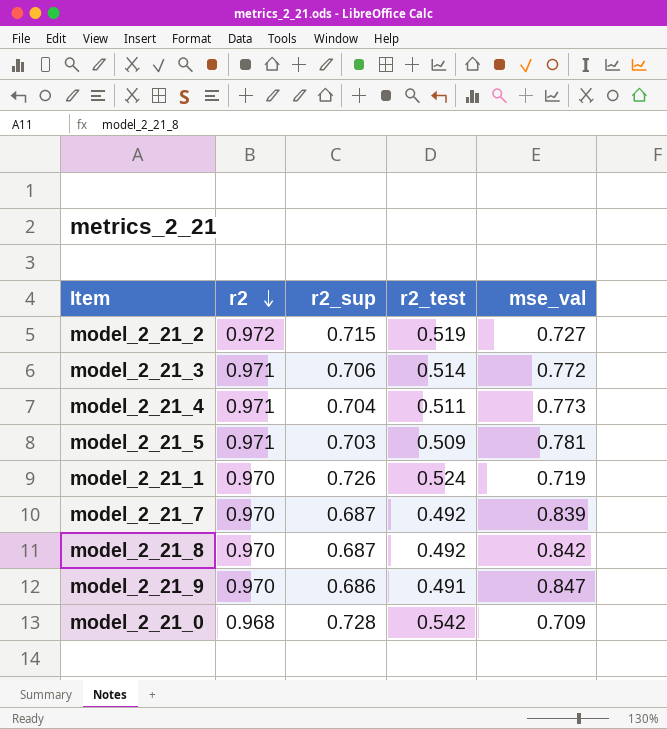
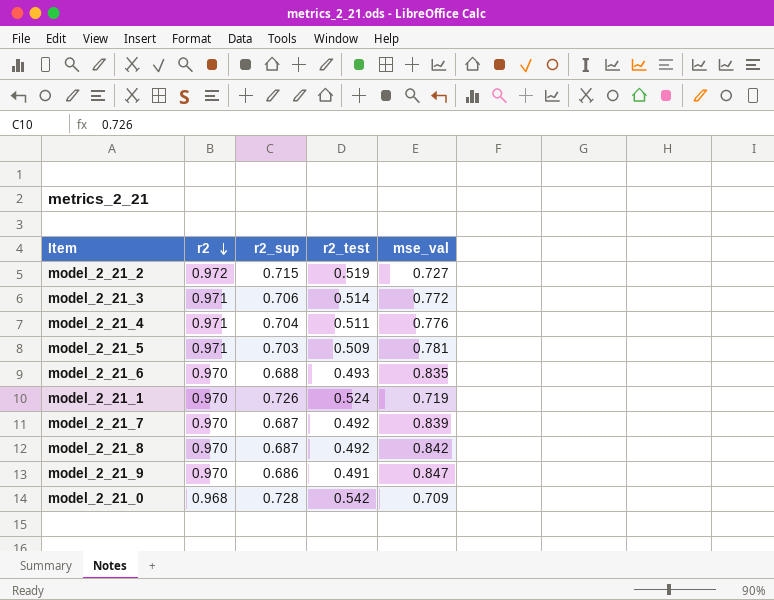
model_2_21_4 | mse_val: 0.773 -> 0.776
row model_2_21_6: none -> 0.970 | 0.688 | 0.493 | 0.835

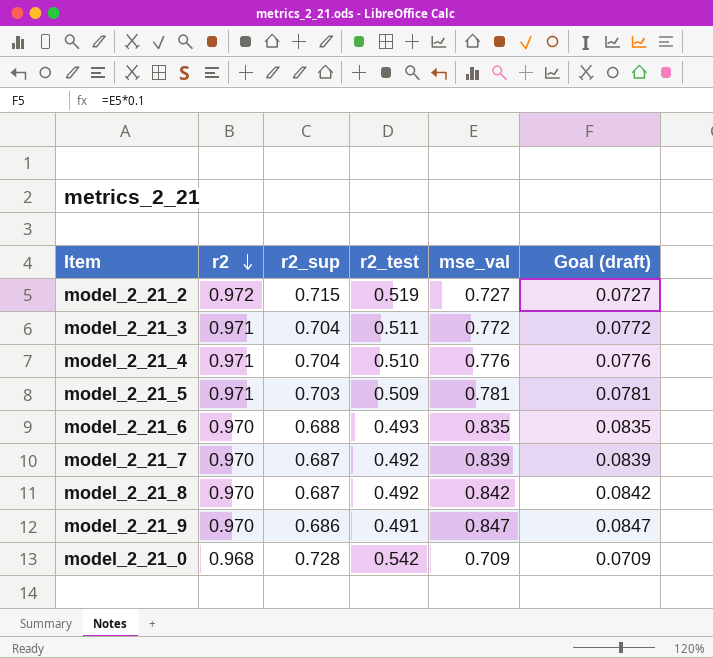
column Goal (draft) | formula: none -> [mse_val] * 0.1
row model_2_21_1: 0.970 | 0.726 | 0.524 | 0.719 -> none
model_2_21_3 | r2_sup: 0.706 -> 0.704
model_2_21_3 | r2_test: 0.514 -> 0.511
model_2_21_4 | r2_test: 0.511 -> 0.510

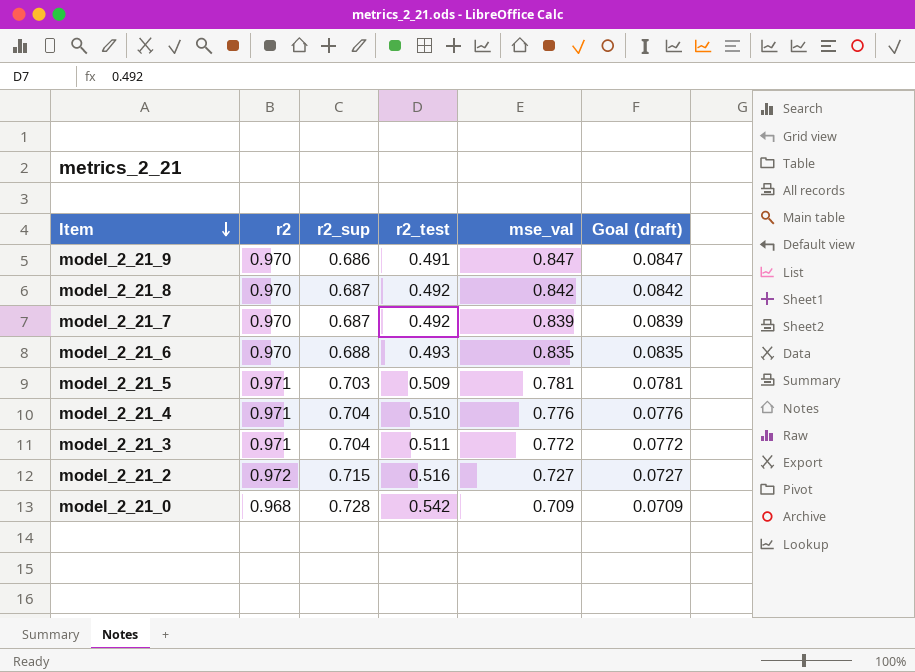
row order: r2 descending -> Item descending
model_2_21_2 | r2_test: 0.519 -> 0.516

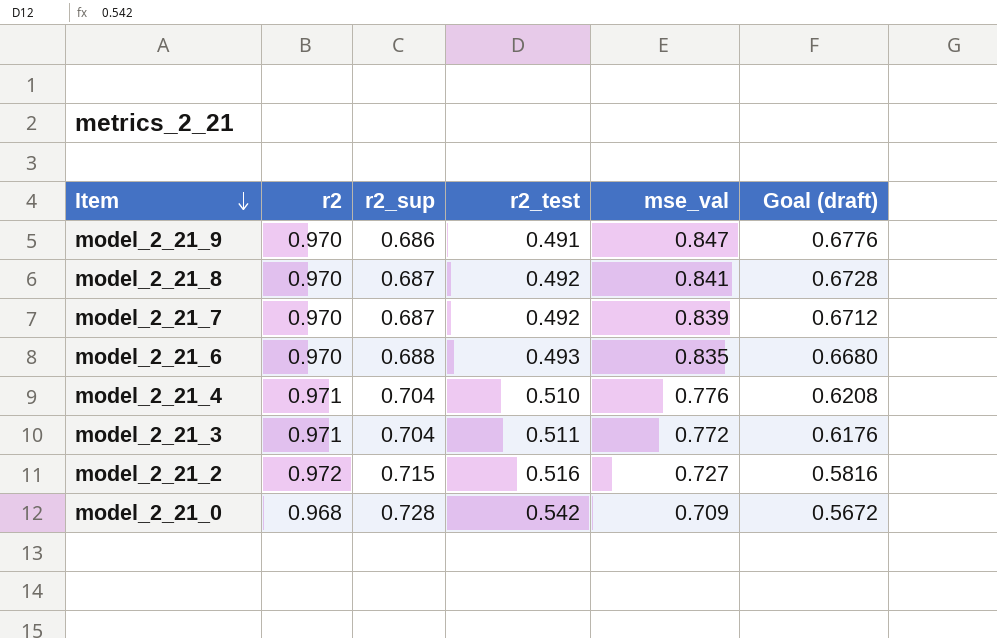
column Goal (draft) | formula: [mse_val] * 0.1 -> [mse_val] * 0.8
row model_2_21_5: 0.971 | 0.703 | 0.509 | 0.781 | 0.0781 -> none
model_2_21_8 | mse_val: 0.842 -> 0.841

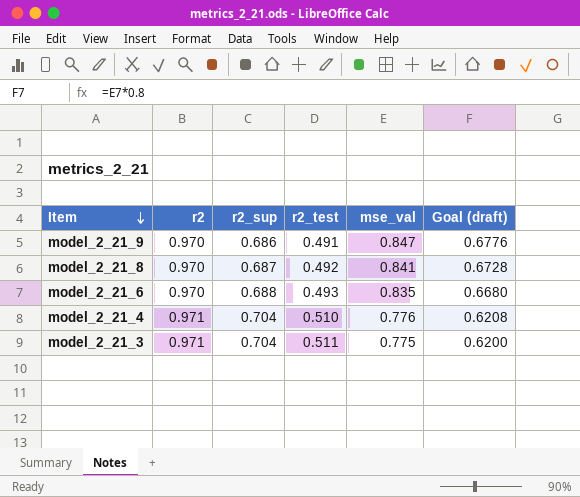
row model_2_21_7: 0.970 | 0.687 | 0.492 | 0.839 | 0.6712 -> none
row model_2_21_2: 0.972 | 0.715 | 0.516 | 0.727 | 0.5816 -> none
row model_2_21_0: 0.968 | 0.728 | 0.542 | 0.709 | 0.5672 -> none
model_2_21_3 | mse_val: 0.772 -> 0.775
model_2_21_3 | Goal (draft): 0.6176 -> 0.6200

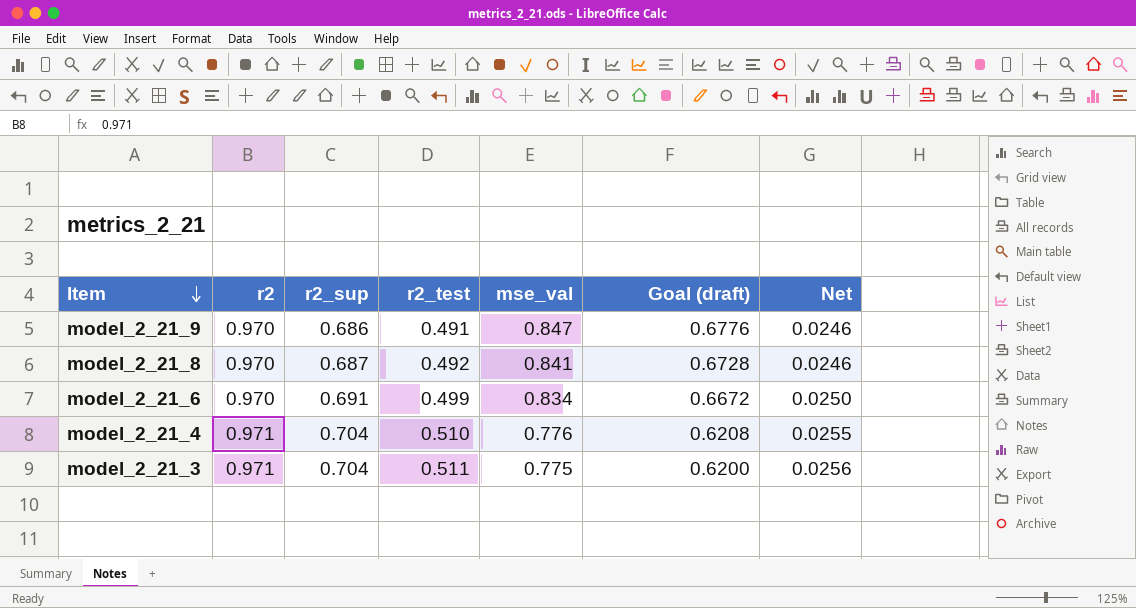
column Net | formula: none -> [r2_test] * 0.05
model_2_21_6 | r2_sup: 0.688 -> 0.691
model_2_21_6 | r2_test: 0.493 -> 0.499
model_2_21_6 | mse_val: 0.835 -> 0.834
model_2_21_6 | Goal (draft): 0.6680 -> 0.6672

